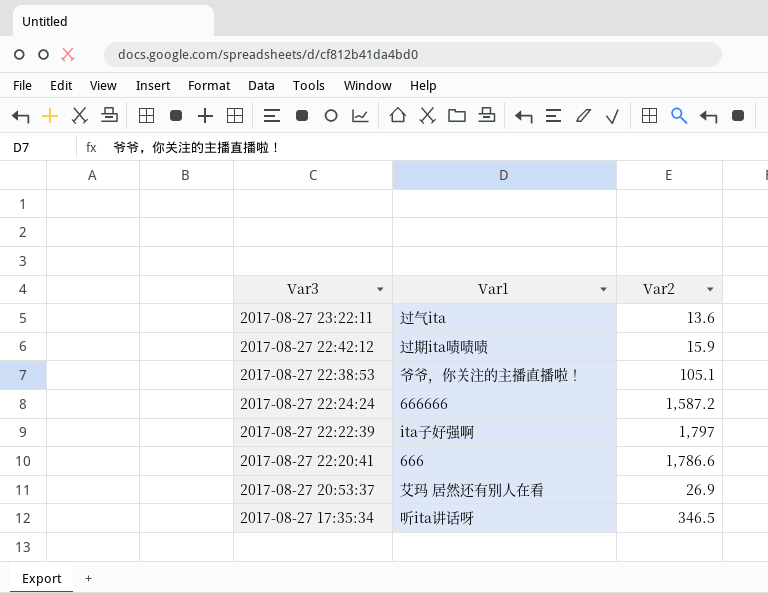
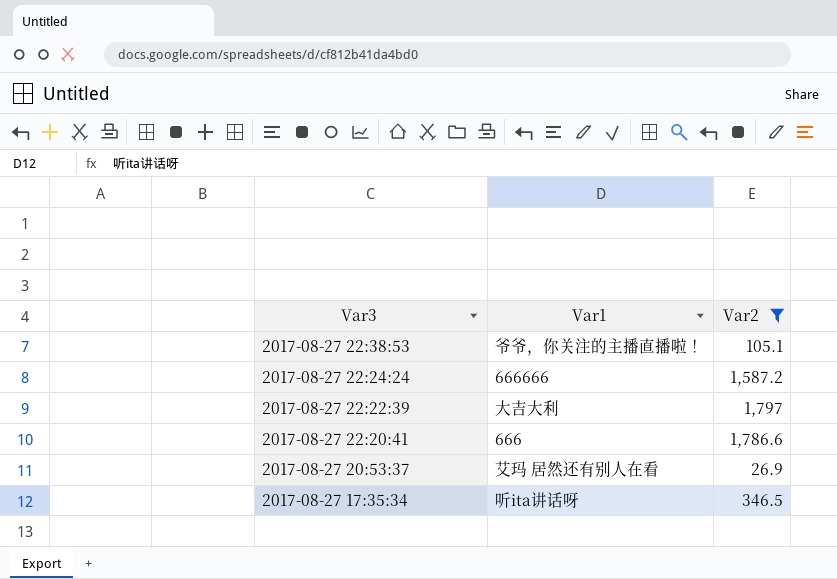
filter: none -> Var2 >= 26.9
2017-08-27 22:22:39 | Var1: ita子好强啊 -> 大吉大利

